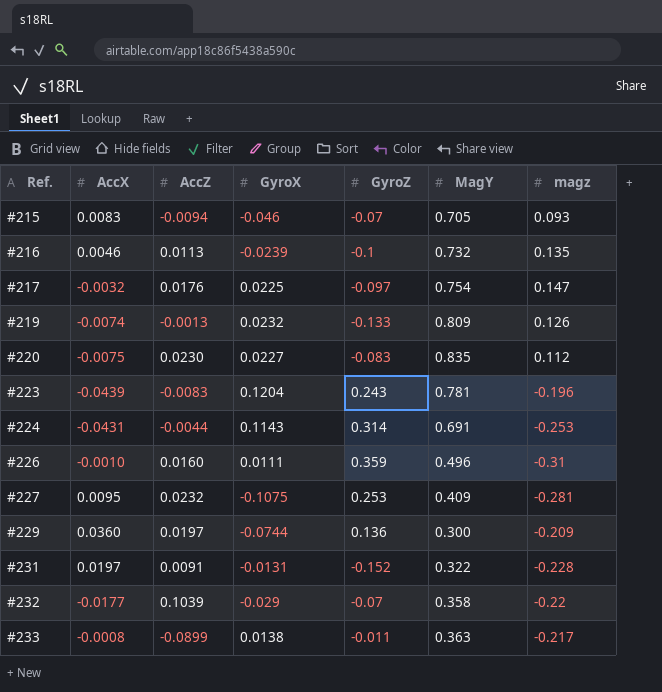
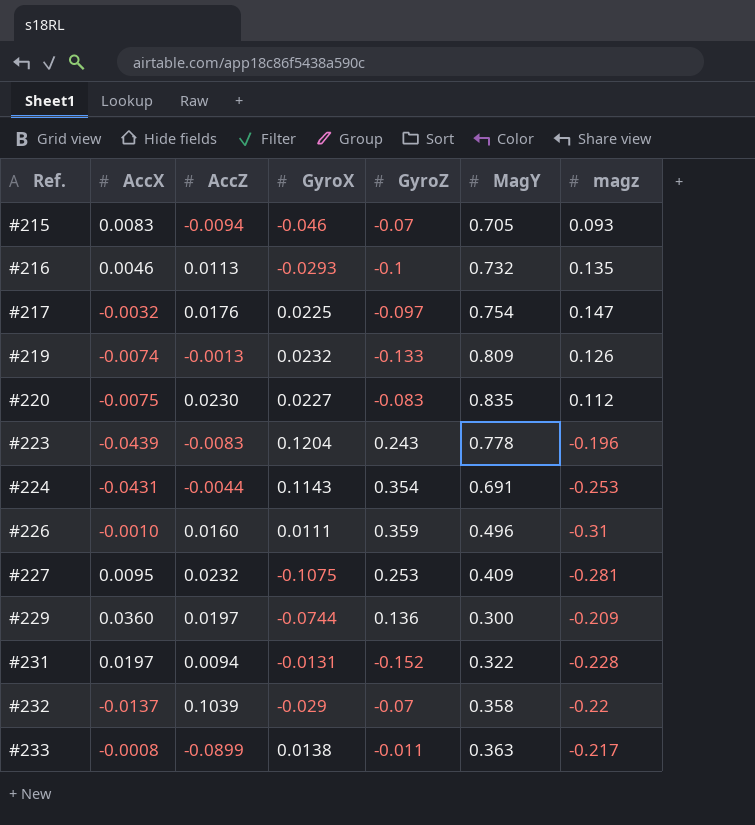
#216 | GyroX: -0.0239 -> -0.0293
#223 | MagY: 0.781 -> 0.778
#224 | GyroZ: 0.314 -> 0.354
#231 | AccZ: 0.0091 -> 0.0094
#232 | AccX: -0.0177 -> -0.0137

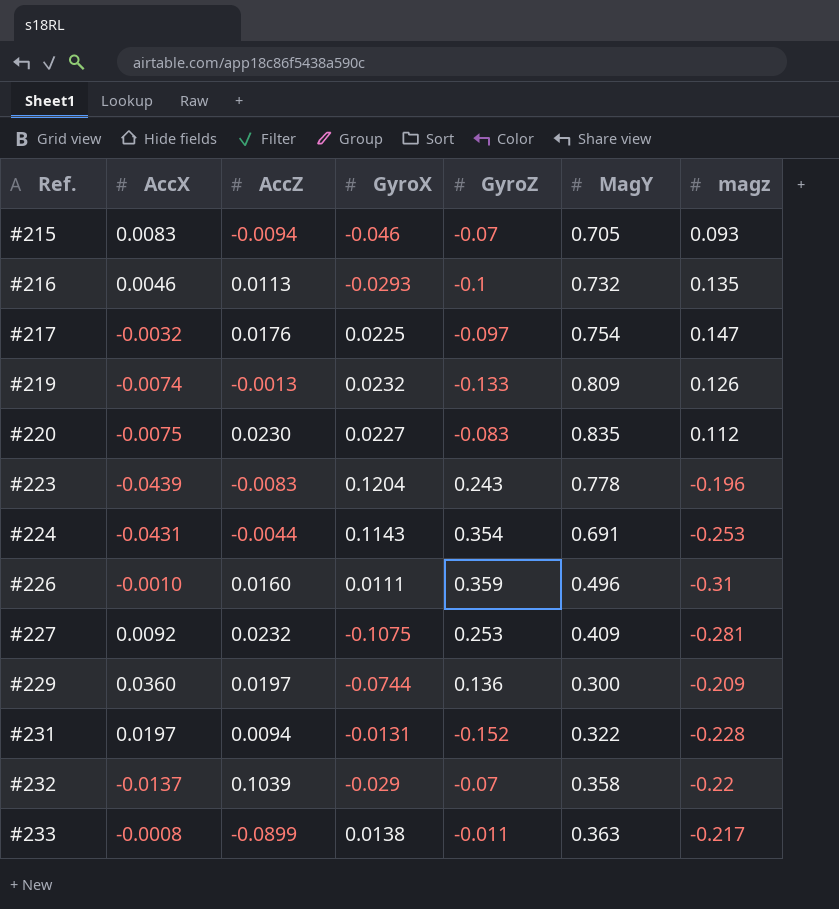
#227 | AccX: 0.0095 -> 0.0092

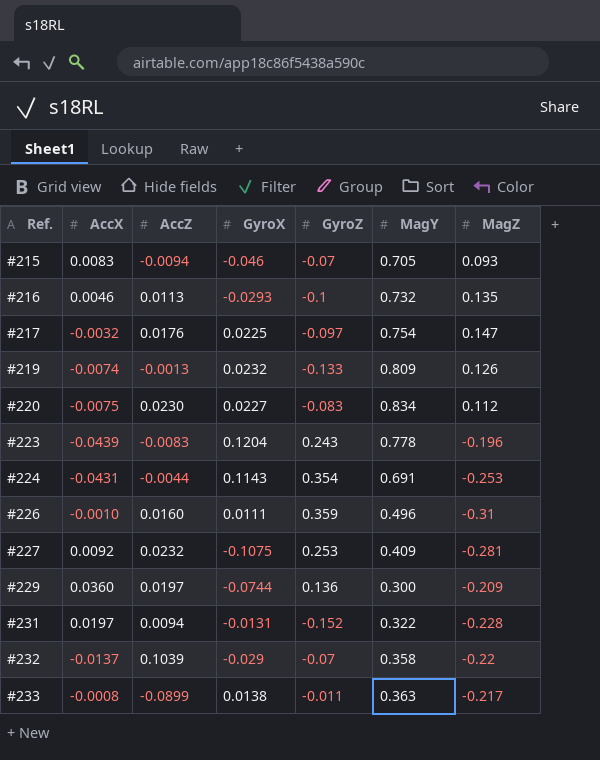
column name: magz -> MagZ
#220 | MagY: 0.835 -> 0.834

